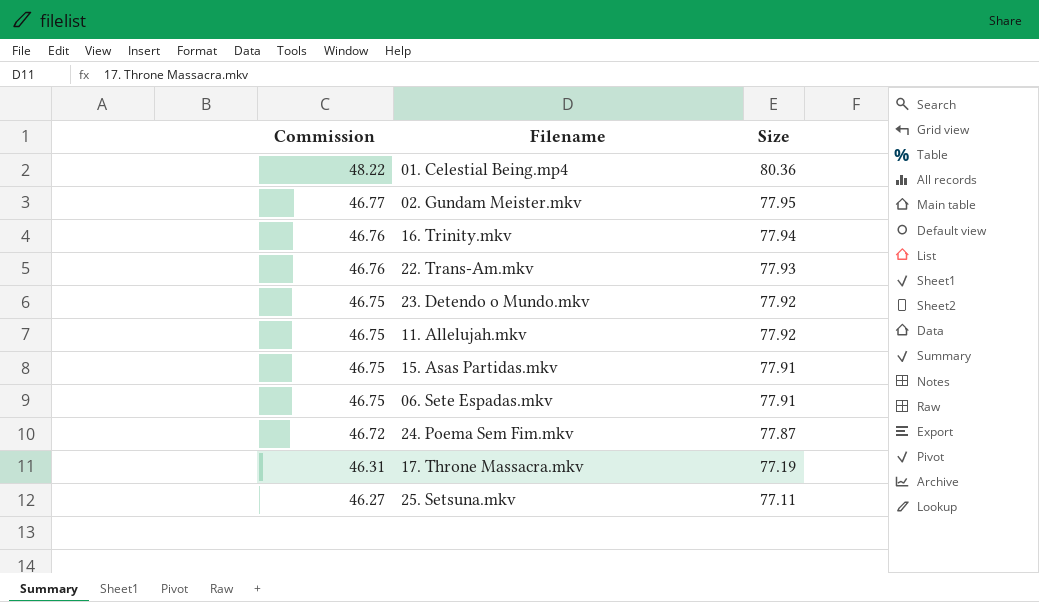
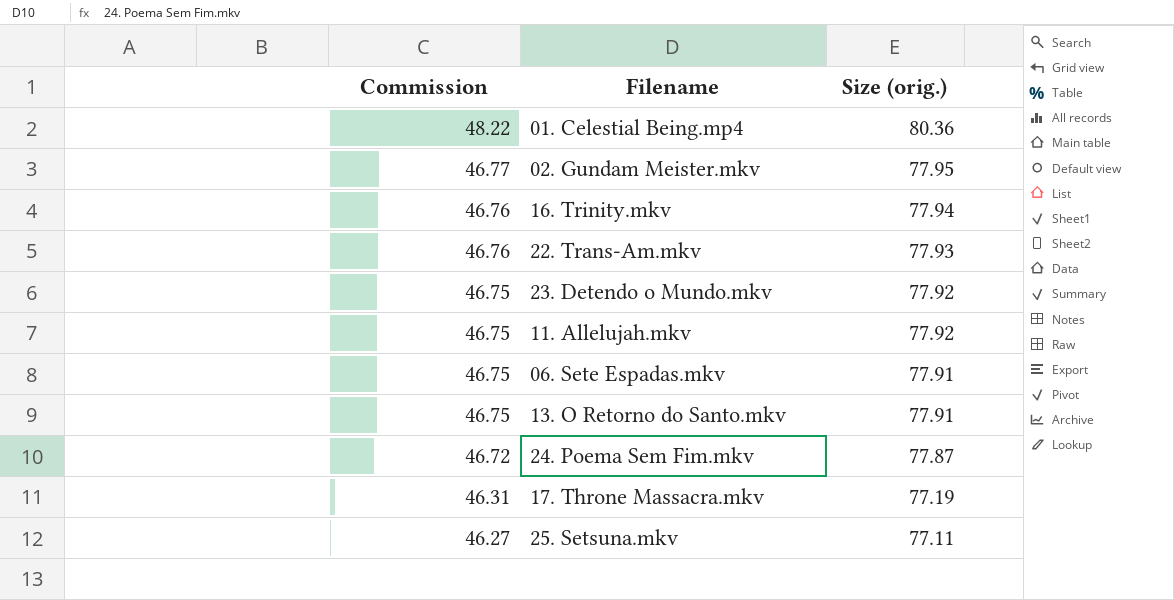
column name: Size -> Size (orig.)
row 15. Asas Partidas.mkv: 46.75 | 77.91 -> none
row 13. O Retorno do Santo.mkv: none -> 46.75 | 77.91

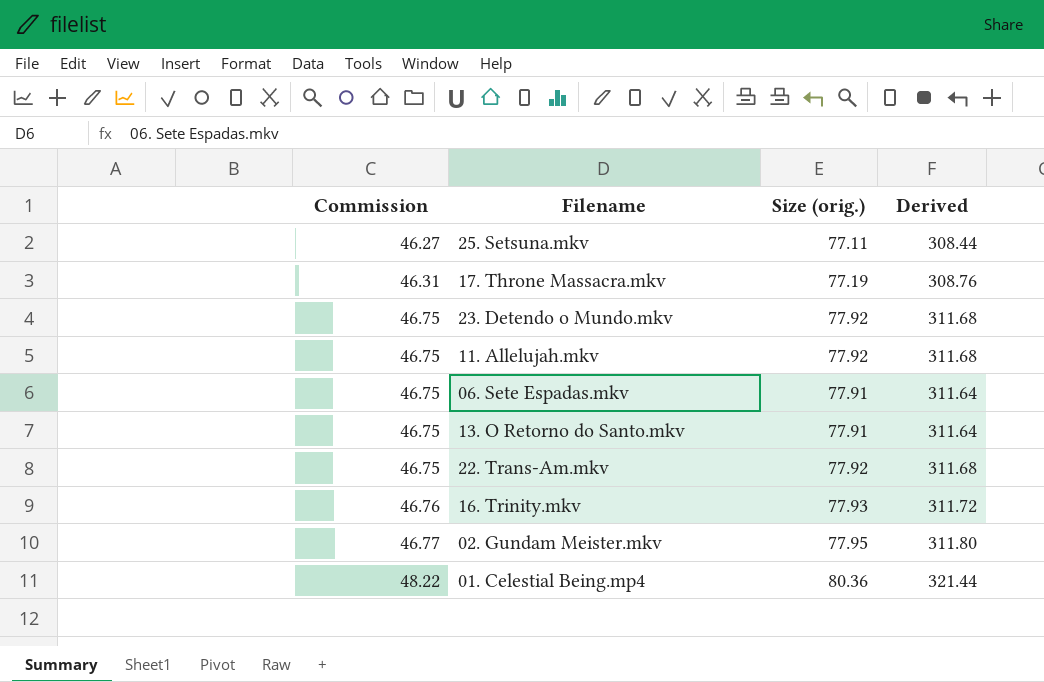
row order: Commission descending -> Commission ascending
column Derived | formula: none -> [Size (orig.)] * 4
row 24. Poema Sem Fim.mkv: 46.72 | 77.87 -> none
22. Trans-Am.mkv | Commission: 46.76 -> 46.75
22. Trans-Am.mkv | Size (orig.): 77.93 -> 77.92
16. Trinity.mkv | Size (orig.): 77.94 -> 77.93

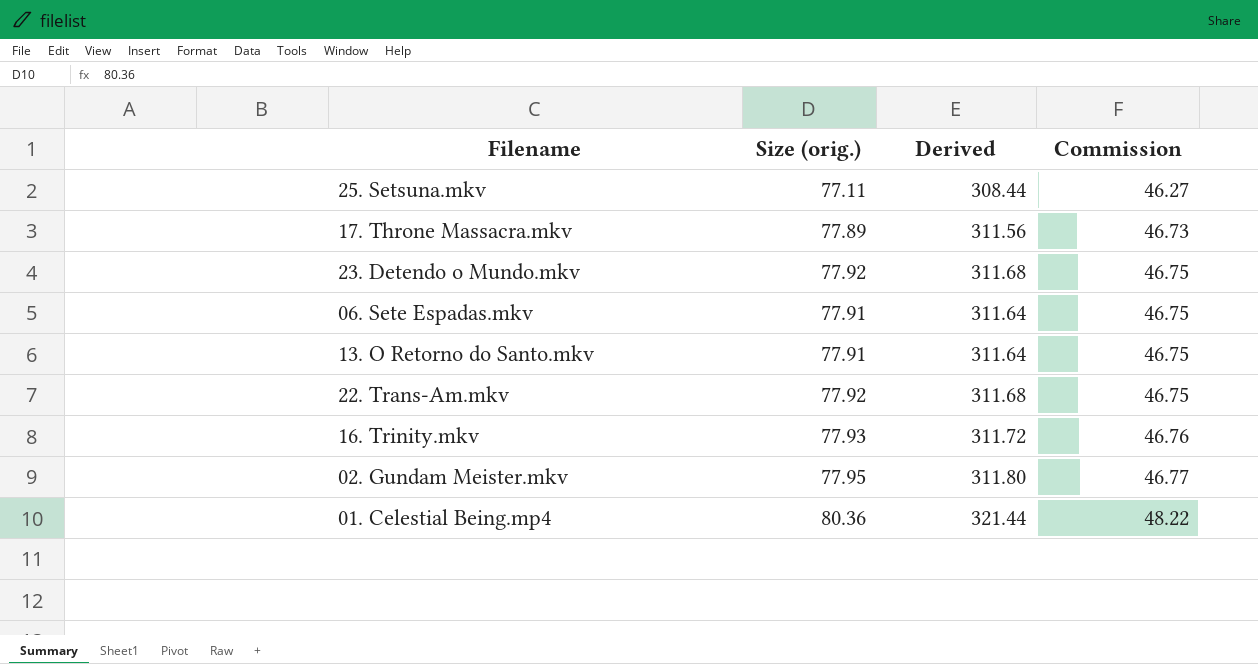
column Commission | position: 1 -> 4
row 11. Allelujah.mkv: 46.75 | 77.92 | 311.68 -> none
17. Throne Massacra.mkv | Size (orig.): 77.19 -> 77.89
17. Throne Massacra.mkv | Derived: 308.76 -> 311.56
17. Throne Massacra.mkv | Commission: 46.31 -> 46.73

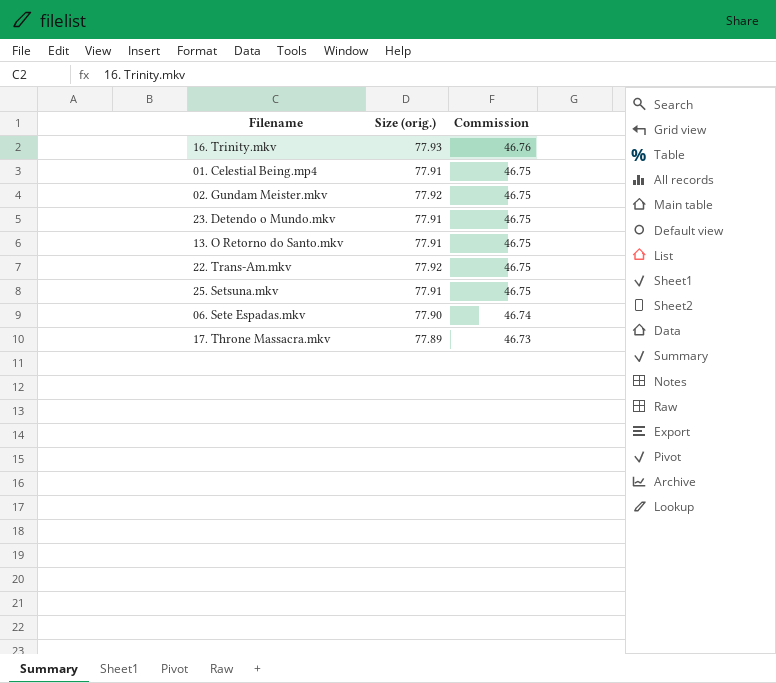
row order: Commission ascending -> Commission descending
column Derived | formula: [Size (orig.)] * 4 -> none
01. Celestial Being.mp4 | Size (orig.): 80.36 -> 77.91
01. Celestial Being.mp4 | Commission: 48.22 -> 46.75
02. Gundam Meister.mkv | Size (orig.): 77.95 -> 77.92
02. Gundam Meister.mkv | Commission: 46.77 -> 46.75
23. Detendo o Mundo.mkv | Size (orig.): 77.92 -> 77.91
25. Setsuna.mkv | Size (orig.): 77.11 -> 77.91
25. Setsuna.mkv | Commission: 46.27 -> 46.75
06. Sete Espadas.mkv | Size (orig.): 77.91 -> 77.90
06. Sete Espadas.mkv | Commission: 46.75 -> 46.74

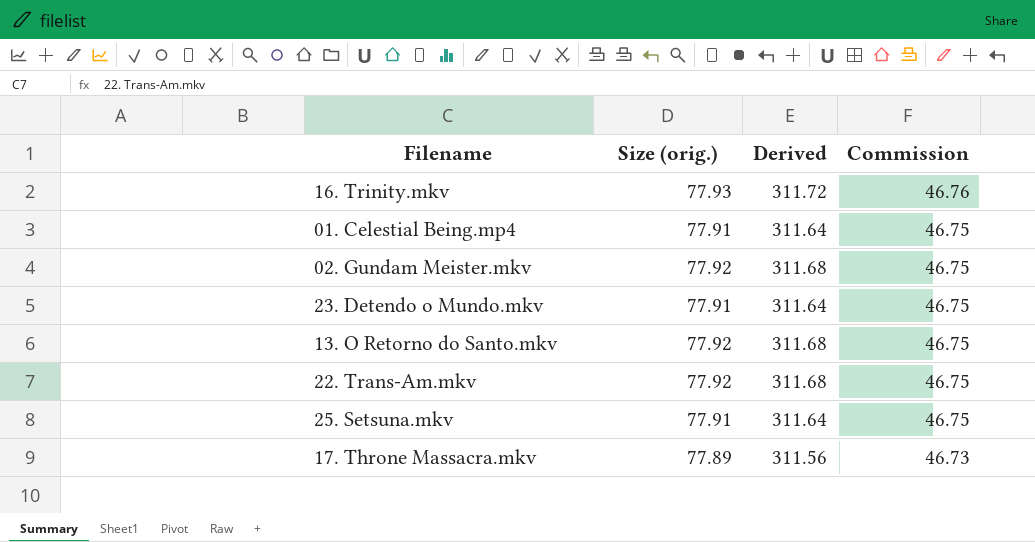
column Derived | formula: none -> [Size (orig.)] * 4
row 06. Sete Espadas.mkv: 77.90 | 46.74 -> none
13. O Retorno do Santo.mkv | Size (orig.): 77.91 -> 77.92

